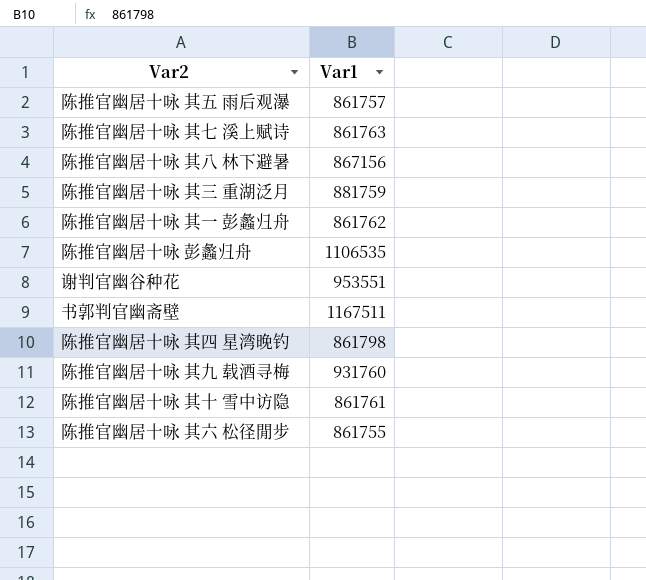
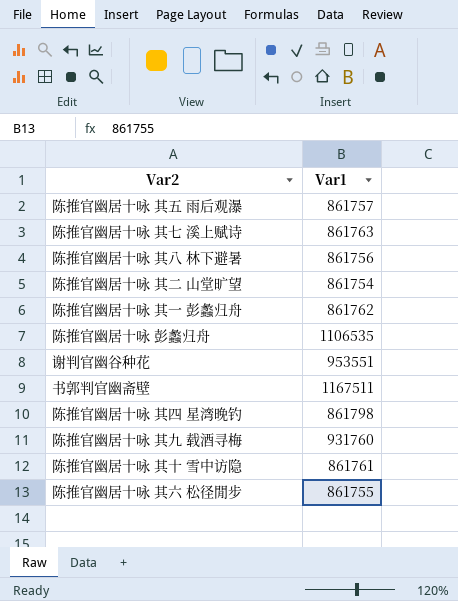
row 陈推官幽居十咏 其三 重湖泛月: 881759 -> none
陈推官幽居十咏 其八 林下避暑 | Var1: 867156 -> 861756
row 陈推官幽居十咏 其二 山堂旷望: none -> 861754

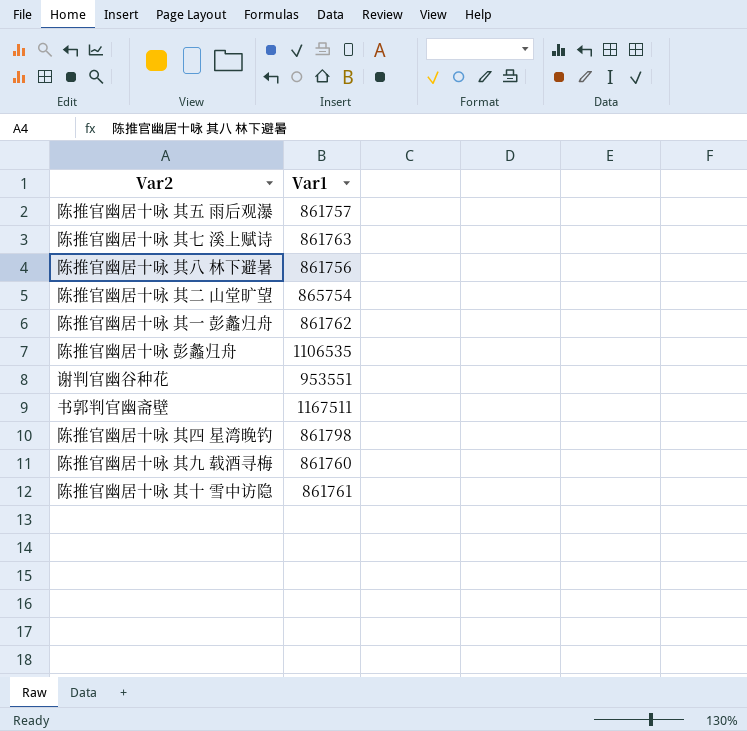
row 陈推官幽居十咏 其六 松径閒步: 861755 -> none
陈推官幽居十咏 其二 山堂旷望 | Var1: 861754 -> 865754
陈推官幽居十咏 其九 载酒寻梅 | Var1: 931760 -> 861760

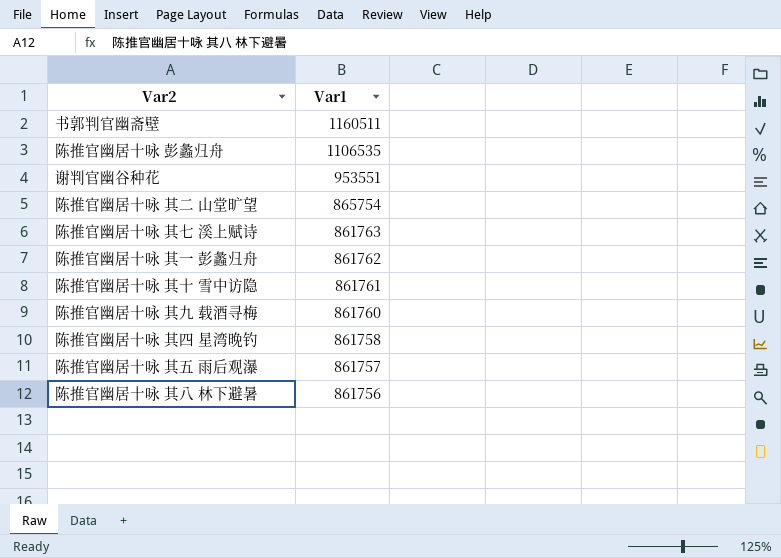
row order: none -> Var1 descending
书郭判官幽斋壁 | Var1: 1167511 -> 1160511
陈推官幽居十咏 其四 星湾晚钓 | Var1: 861798 -> 861758

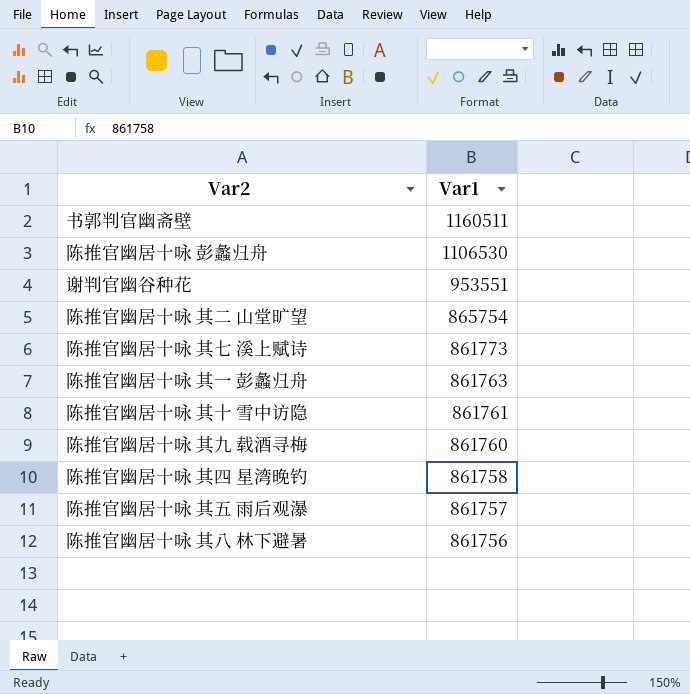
陈推官幽居十咏 彭蠡归舟 | Var1: 1106535 -> 1106530
陈推官幽居十咏 其七 溪上赋诗 | Var1: 861763 -> 861773
陈推官幽居十咏 其一 彭蠡归舟 | Var1: 861762 -> 861763

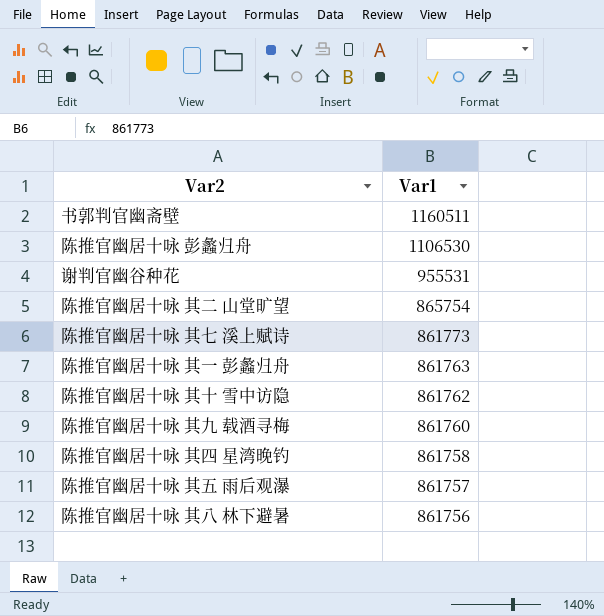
谢判官幽谷种花 | Var1: 953551 -> 955531
陈推官幽居十咏 其十 雪中访隐 | Var1: 861761 -> 861762

